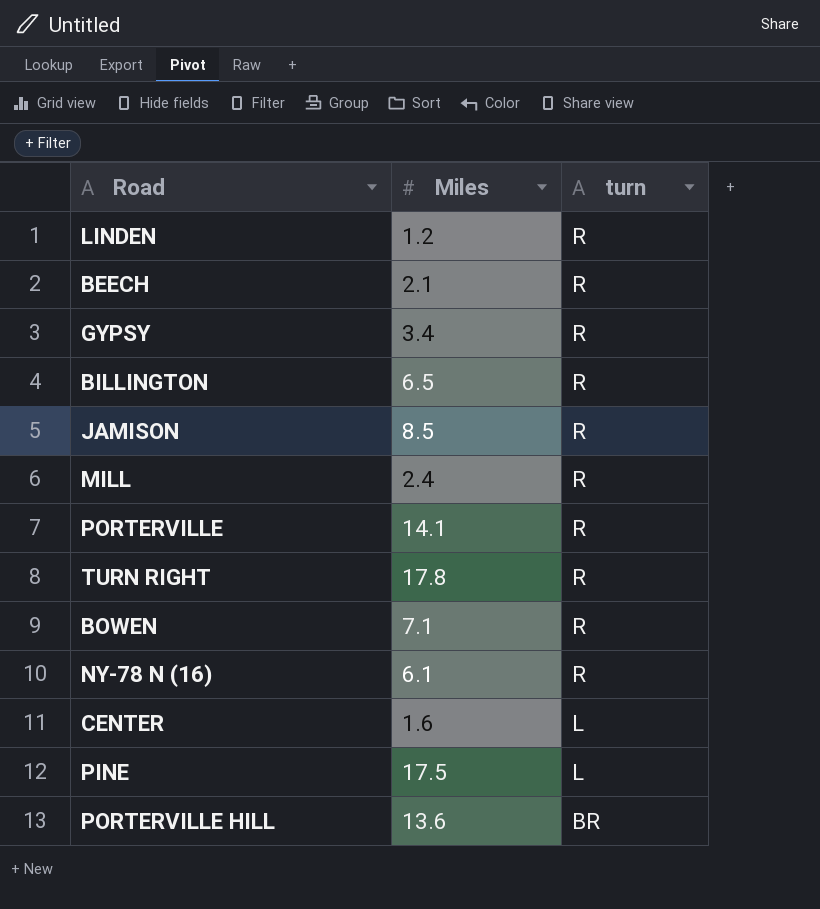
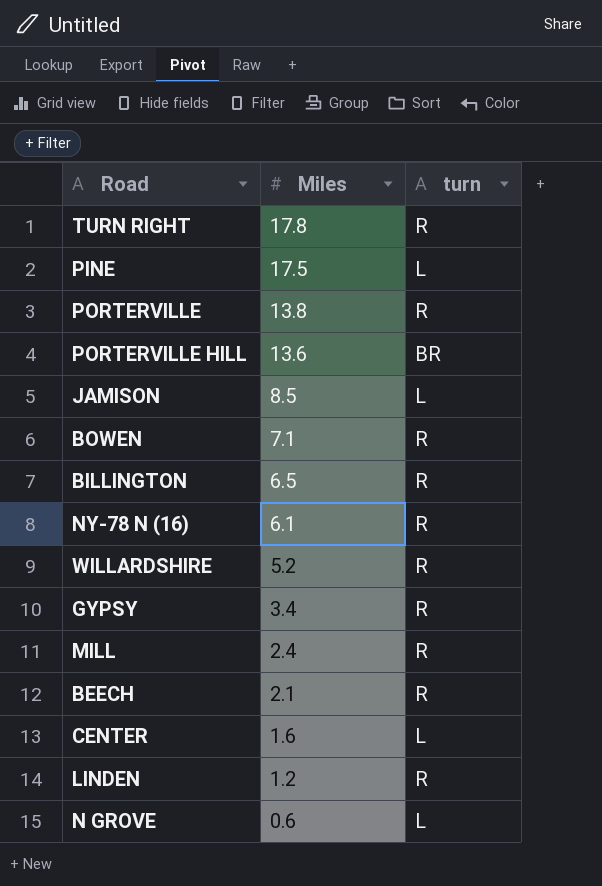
row order: turn descending -> Miles descending
PORTERVILLE | Miles: 14.1 -> 13.8
JAMISON | turn: R -> L
row WILLARDSHIRE: none -> 5.2 | R
row N GROVE: none -> 0.6 | L

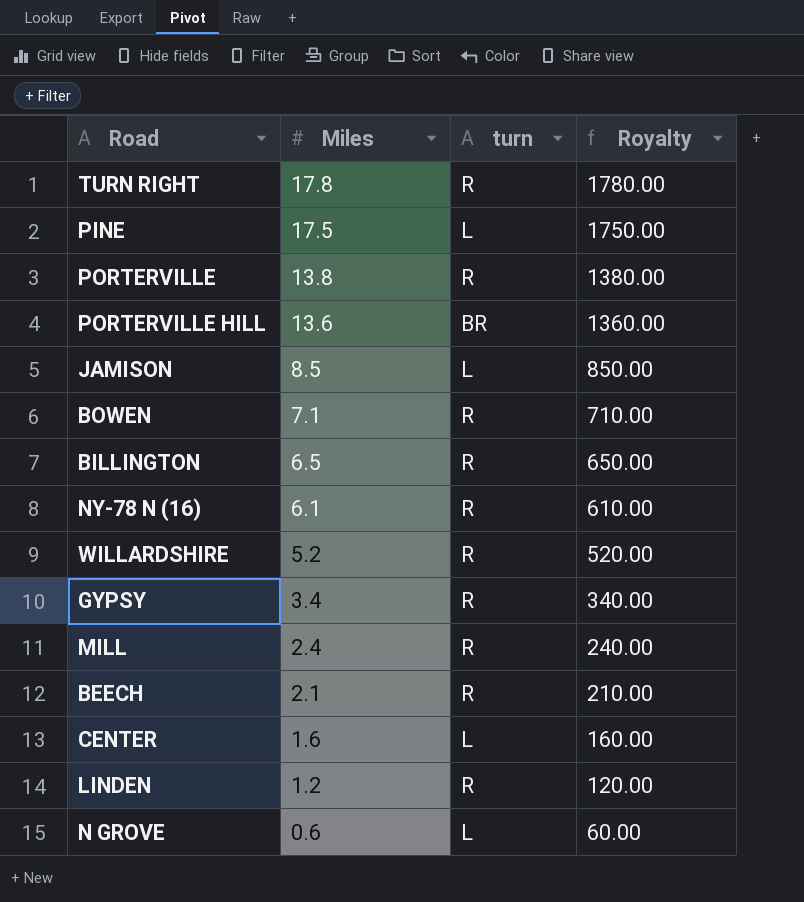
column Royalty | formula: none -> [Miles] * 100

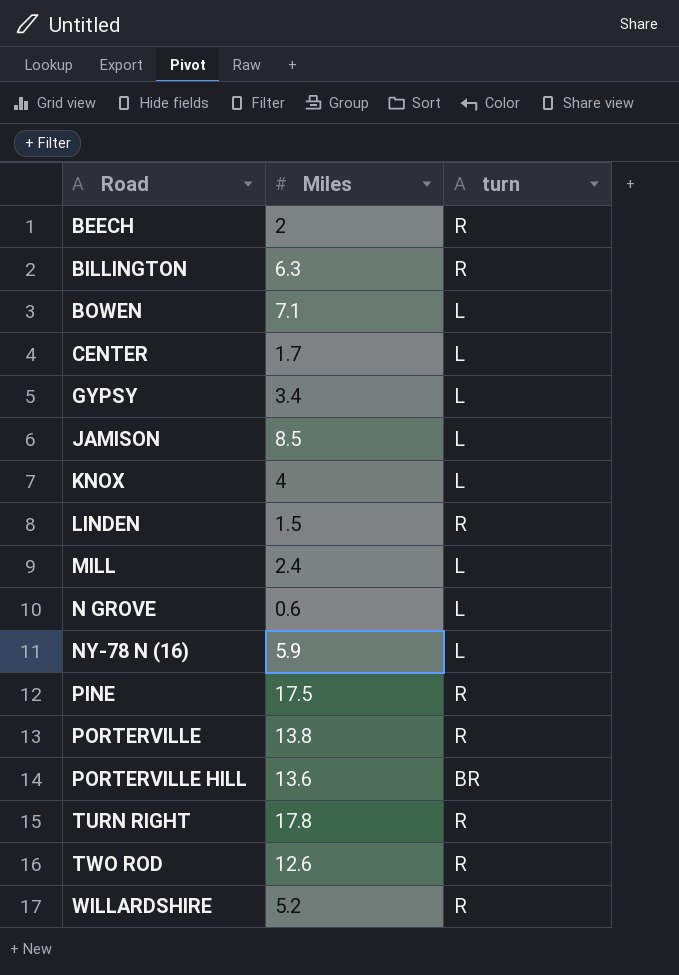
row order: Miles descending -> Road ascending
column Royalty | formula: [Miles] * 100 -> none
BEECH | Miles: 2.1 -> 2
BILLINGTON | Miles: 6.5 -> 6.3
BOWEN | turn: R -> L
CENTER | Miles: 1.6 -> 1.7
GYPSY | turn: R -> L
row KNOX: none -> 4 | L
LINDEN | Miles: 1.2 -> 1.5
MILL | turn: R -> L
NY-78 N (16) | Miles: 6.1 -> 5.9
NY-78 N (16) | turn: R -> L
PINE | turn: L -> R
row TWO ROD: none -> 12.6 | R

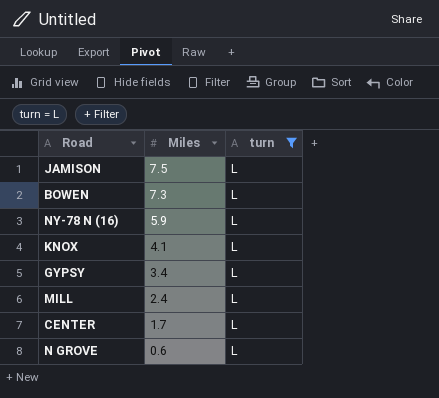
filter: none -> turn = L
row order: Road ascending -> Miles descending
JAMISON | Miles: 8.5 -> 7.5
BOWEN | Miles: 7.1 -> 7.3
KNOX | Miles: 4 -> 4.1

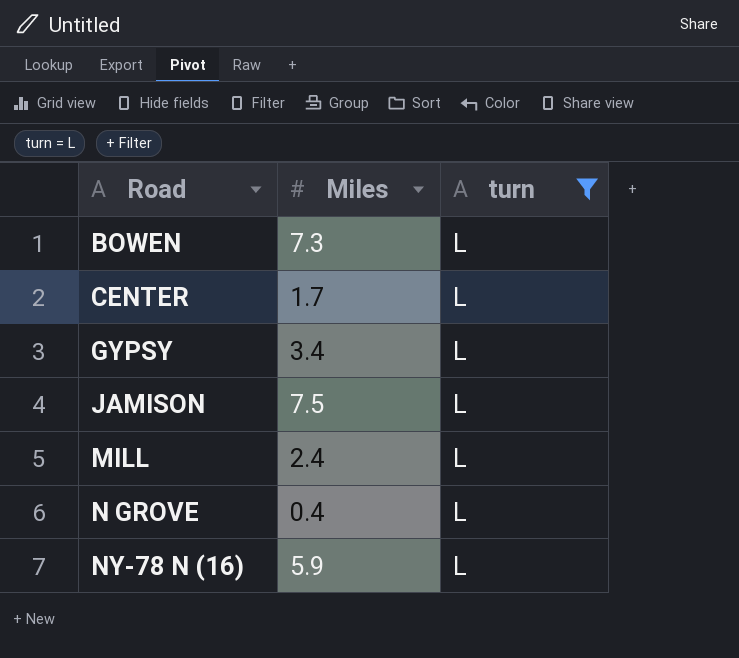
row order: Miles descending -> Road ascending
row KNOX: 4.1 | L -> none
N GROVE | Miles: 0.6 -> 0.4

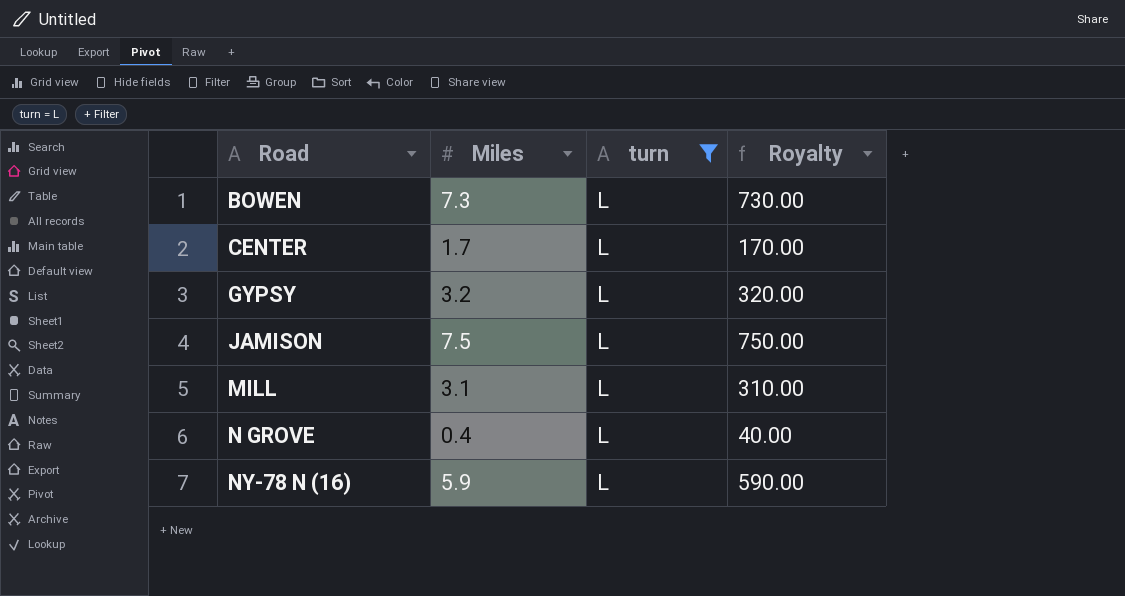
column Royalty | formula: none -> [Miles] * 100
GYPSY | Miles: 3.4 -> 3.2
MILL | Miles: 2.4 -> 3.1

